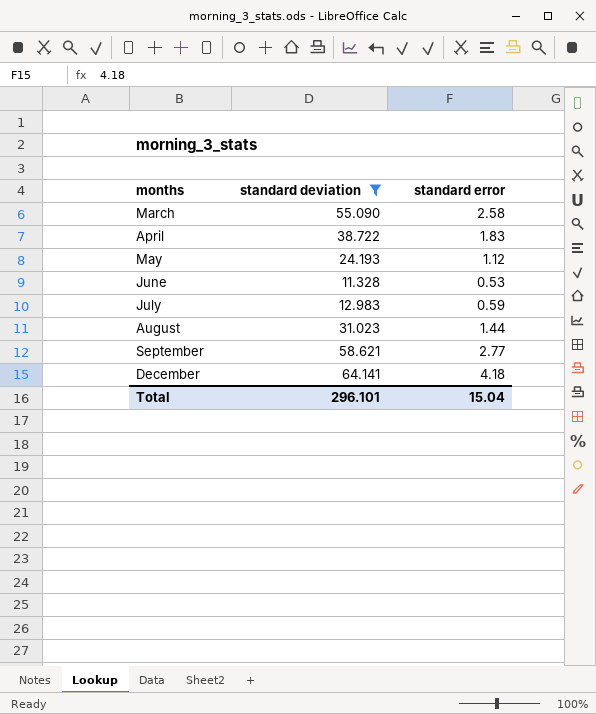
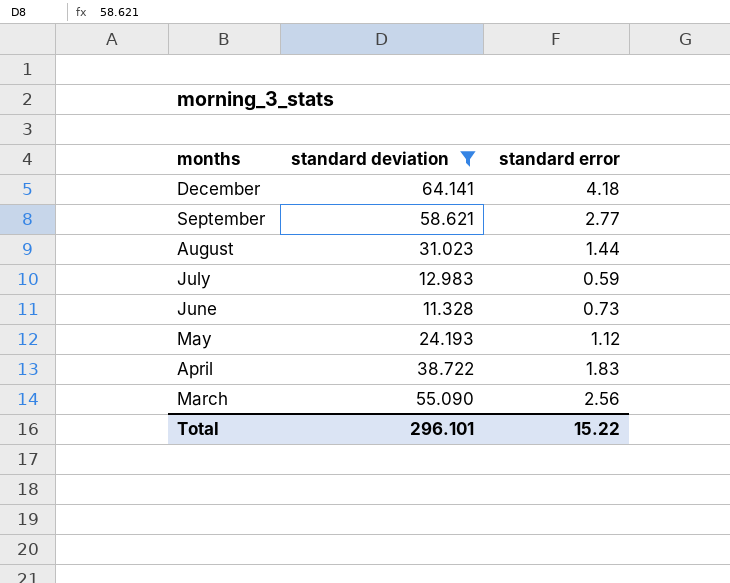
row order: months ascending -> months descending
June | standard error: 0.53 -> 0.73
March | standard error: 2.58 -> 2.56
Total | standard error: 15.04 -> 15.22

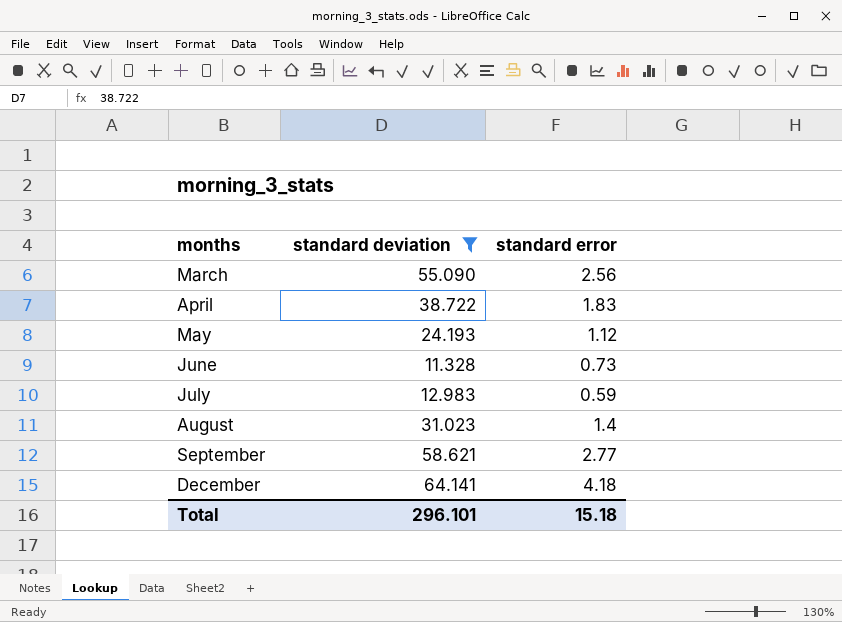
row order: months descending -> months ascending
August | standard error: 1.44 -> 1.4
Total | standard error: 15.22 -> 15.18

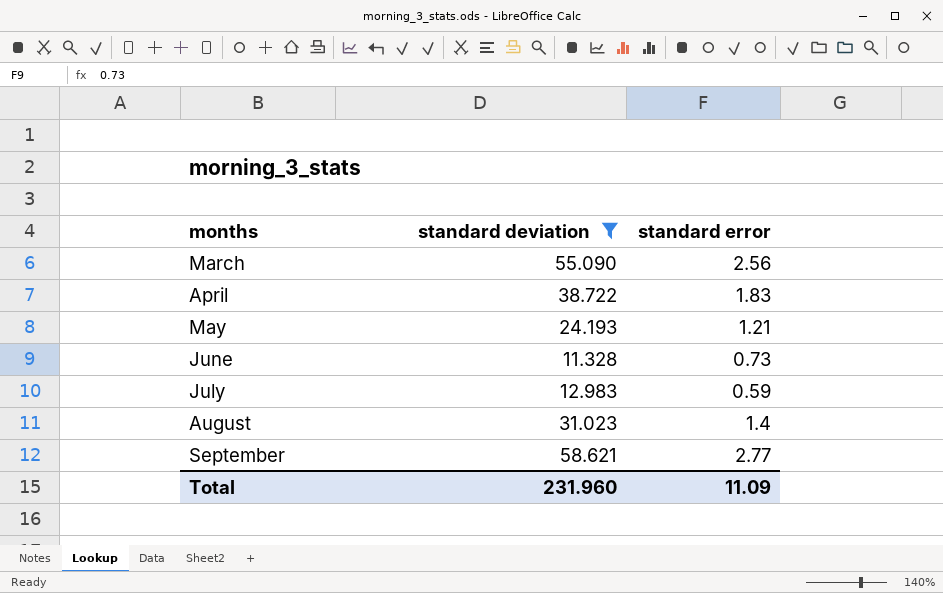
row December: 64.141 | 4.18 -> none
May | standard error: 1.12 -> 1.21
Total | standard deviation: 296.101 -> 231.960
Total | standard error: 15.18 -> 11.09

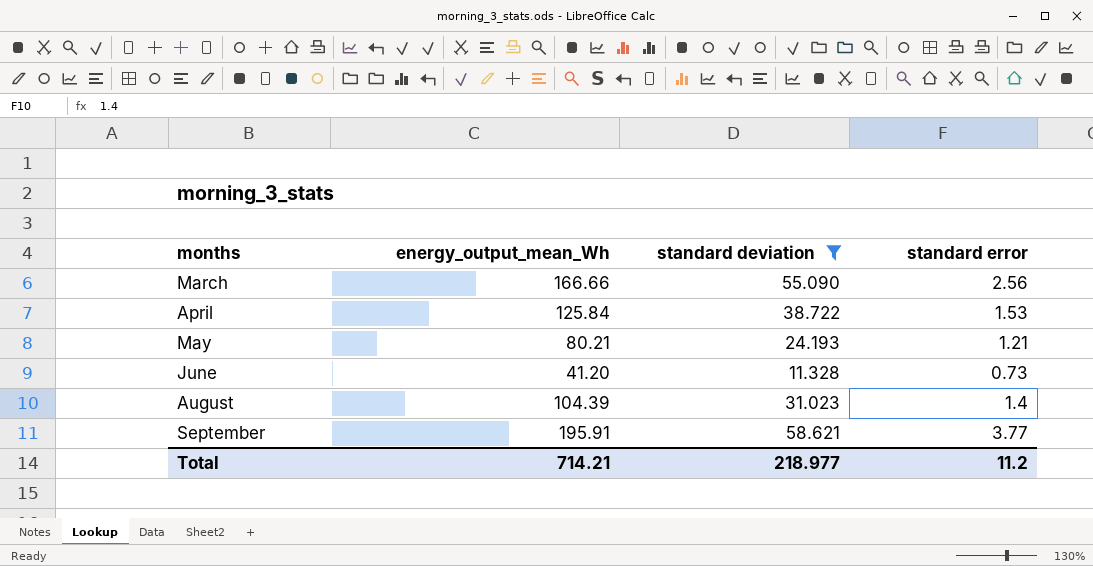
column energy_output_mean_Wh | position: none -> 2
row July: 12.983 | 0.59 -> none
April | standard error: 1.83 -> 1.53
September | standard error: 2.77 -> 3.77
Total | standard deviation: 231.960 -> 218.977
Total | standard error: 11.09 -> 11.2

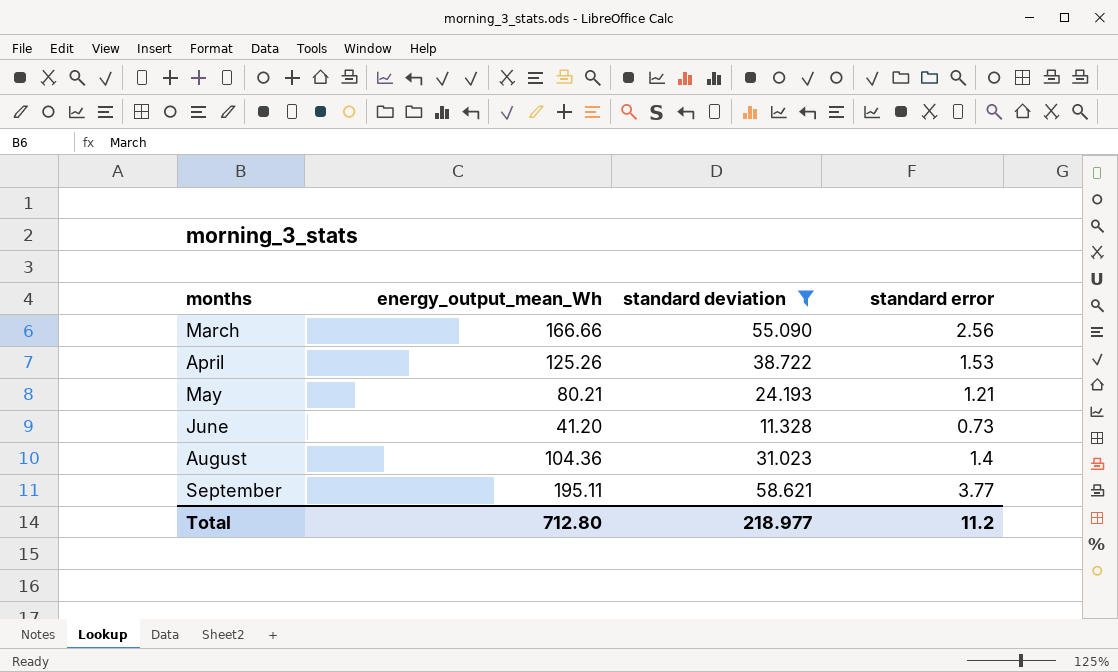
April | energy_output_mean_Wh: 125.84 -> 125.26
August | energy_output_mean_Wh: 104.39 -> 104.36
September | energy_output_mean_Wh: 195.91 -> 195.11
Total | energy_output_mean_Wh: 714.21 -> 712.80

